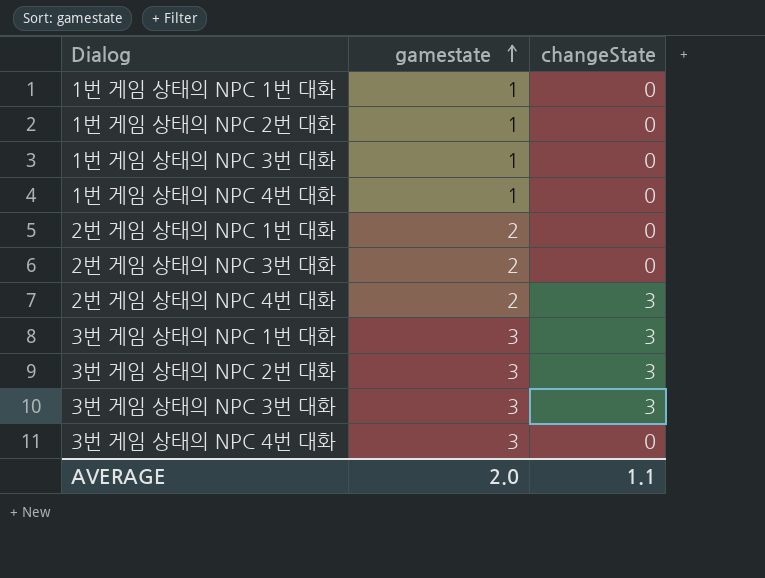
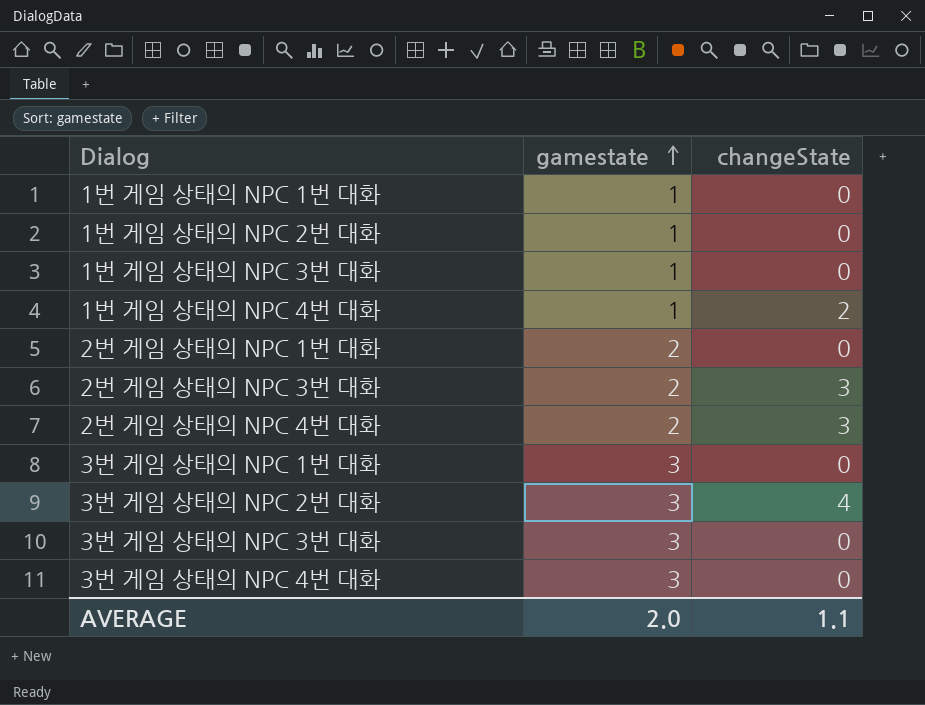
1번 게임 상태의 NPC 4번 대화 | changeState: 0 -> 2
2번 게임 상태의 NPC 3번 대화 | changeState: 0 -> 3
3번 게임 상태의 NPC 1번 대화 | changeState: 3 -> 0
3번 게임 상태의 NPC 2번 대화 | changeState: 3 -> 4
3번 게임 상태의 NPC 3번 대화 | changeState: 3 -> 0

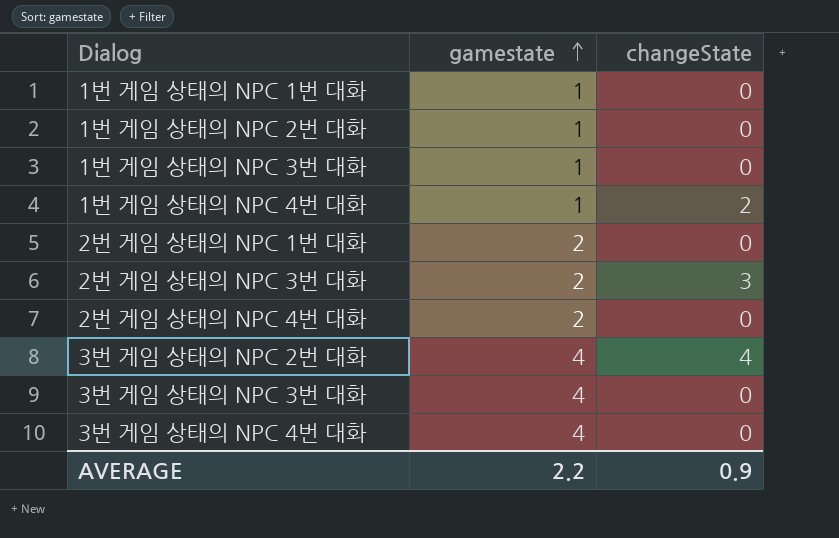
row 3번 게임 상태의 NPC 1번 대화: 3 | 0 -> none
2번 게임 상태의 NPC 4번 대화 | changeState: 3 -> 0
3번 게임 상태의 NPC 2번 대화 | gamestate: 3 -> 4
3번 게임 상태의 NPC 3번 대화 | gamestate: 3 -> 4
3번 게임 상태의 NPC 4번 대화 | gamestate: 3 -> 4
AVERAGE | gamestate: 2.0 -> 2.2
AVERAGE | changeState: 1.1 -> 0.9

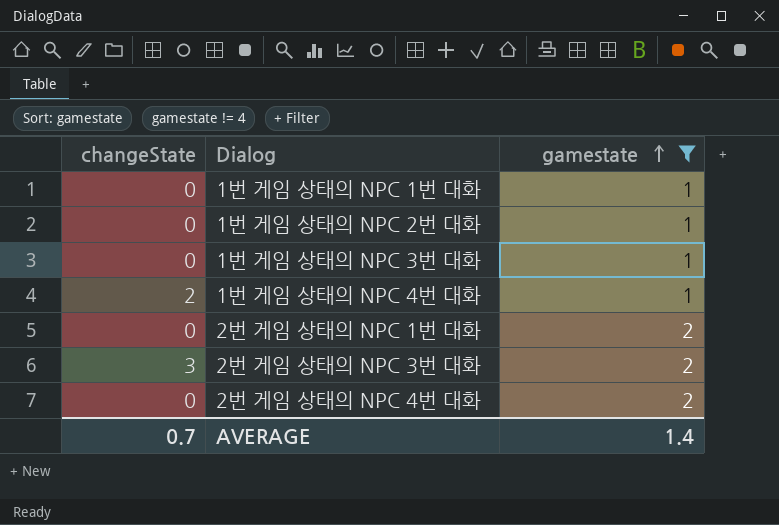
filter: none -> gamestate != 4
column changeState | position: 3 -> 1
AVERAGE | changeState: 0.9 -> 0.7
AVERAGE | gamestate: 2.2 -> 1.4

